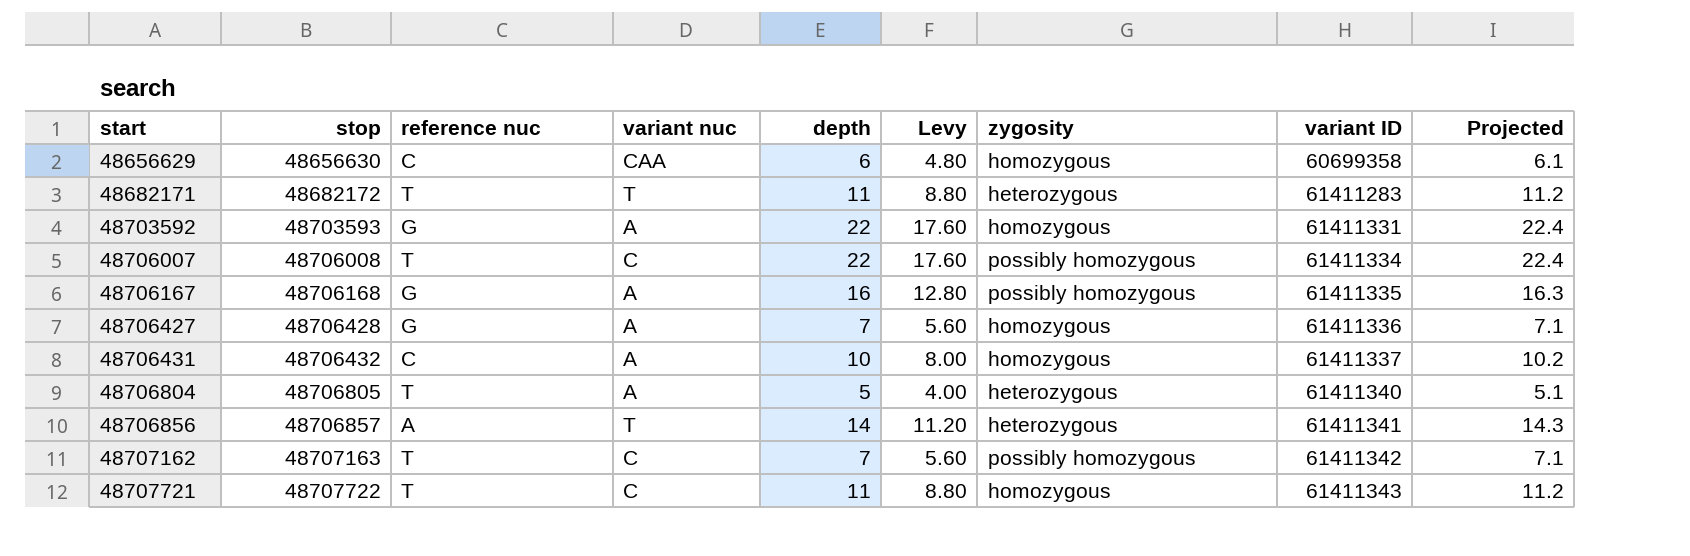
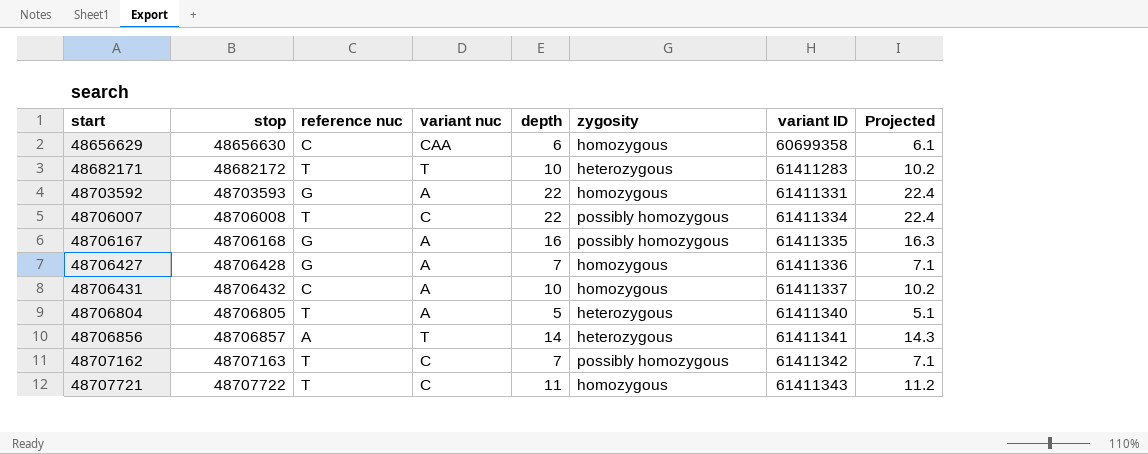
column Levy | formula: [depth] * 0.8 -> none
48682171 | depth: 11 -> 10
48682171 | Projected: 11.2 -> 10.2

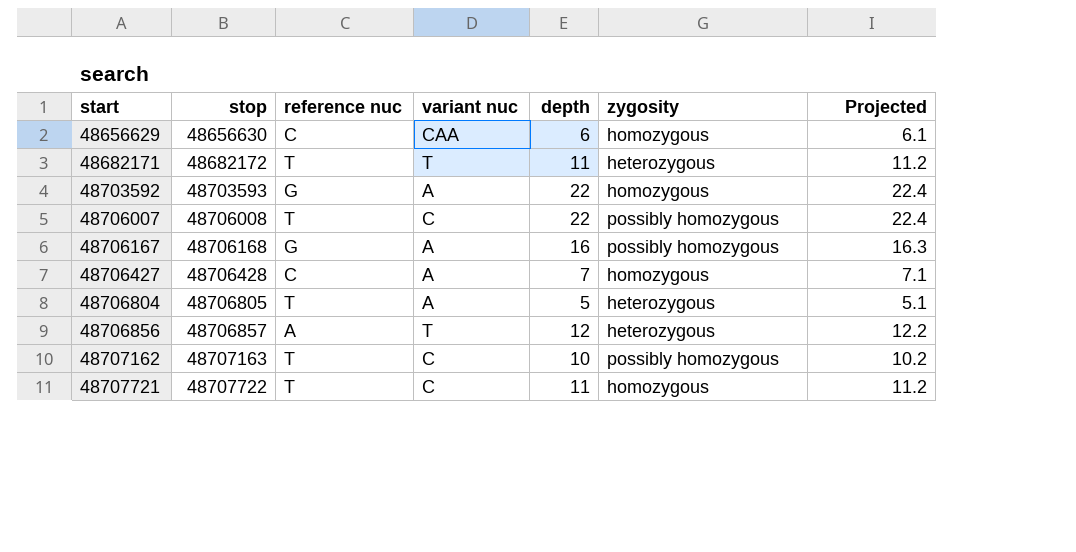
column variant ID | position: 7 -> none
row 48706431: 48706432 | C | A | 10 | homozygous | 61411337 | 10.2 -> none
48682171 | depth: 10 -> 11
48682171 | Projected: 10.2 -> 11.2
48706427 | reference nuc: G -> C
48706856 | depth: 14 -> 12
48706856 | Projected: 14.3 -> 12.2
48707162 | depth: 7 -> 10
48707162 | Projected: 7.1 -> 10.2

